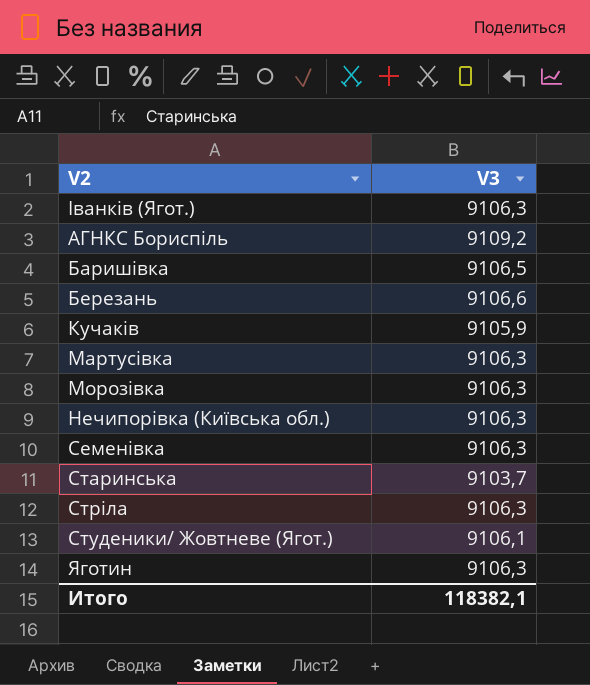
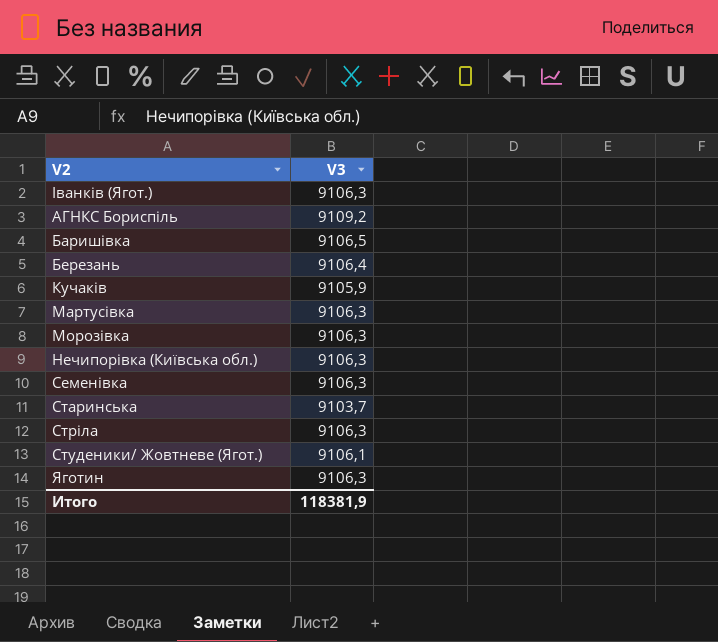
Березань | V3: 9106,6 -> 9106,4
Итого | V3: 118382,1 -> 118381,9

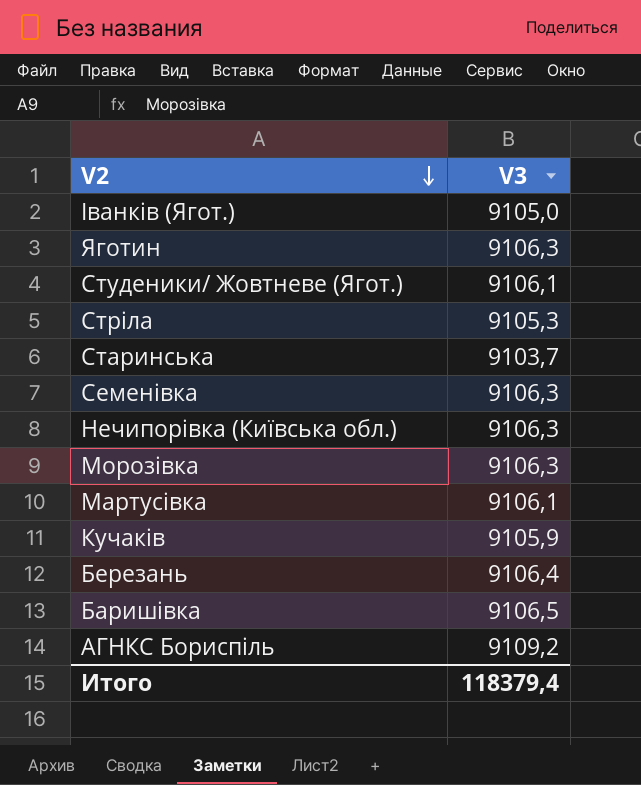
row order: none -> V2 descending
Іванків (Ягот.) | V3: 9106,3 -> 9105,0
Стріла | V3: 9106,3 -> 9105,3
Мартусівка | V3: 9106,3 -> 9106,1
Итого | V3: 118381,9 -> 118379,4

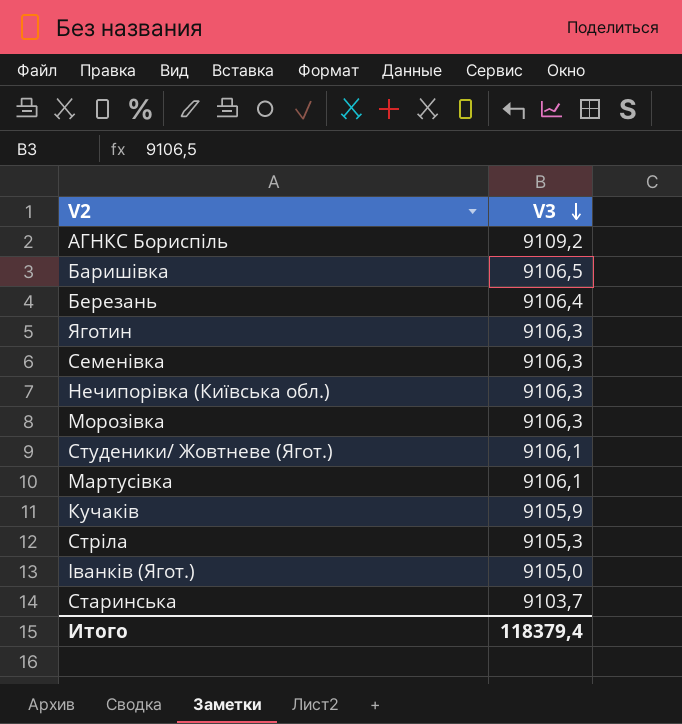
row order: V2 descending -> V3 descending

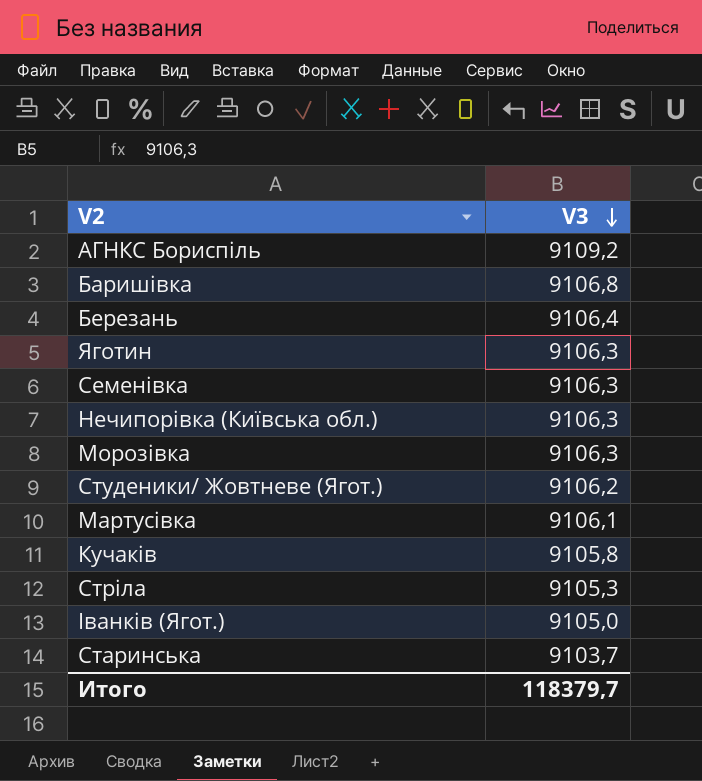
Баришівка | V3: 9106,5 -> 9106,8
Студеники/ Жовтневе (Ягот.) | V3: 9106,1 -> 9106,2
Кучаків | V3: 9105,9 -> 9105,8
Итого | V3: 118379,4 -> 118379,7

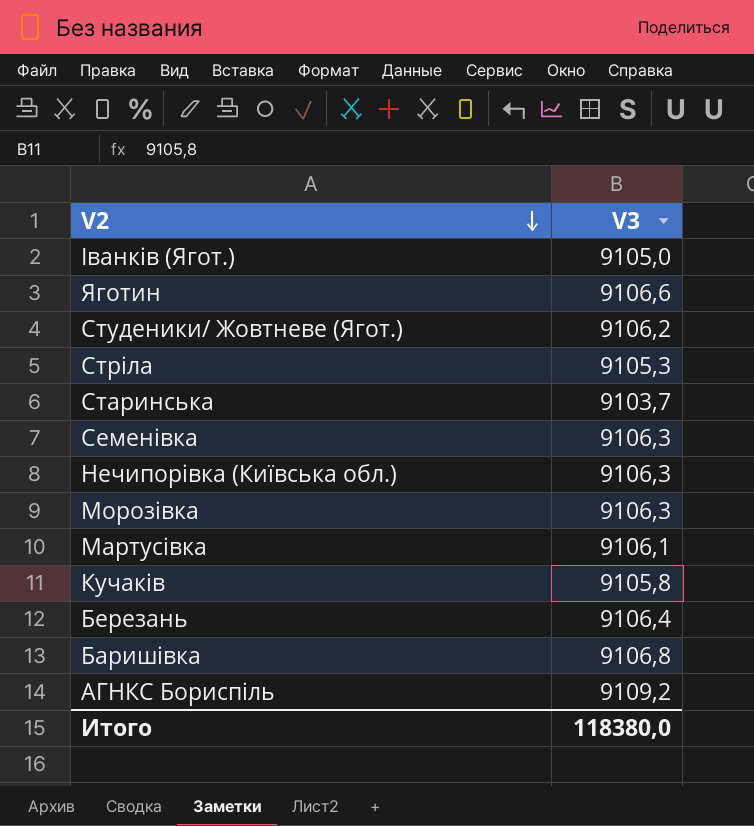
row order: V3 descending -> V2 descending
Яготин | V3: 9106,3 -> 9106,6
Итого | V3: 118379,7 -> 118380,0

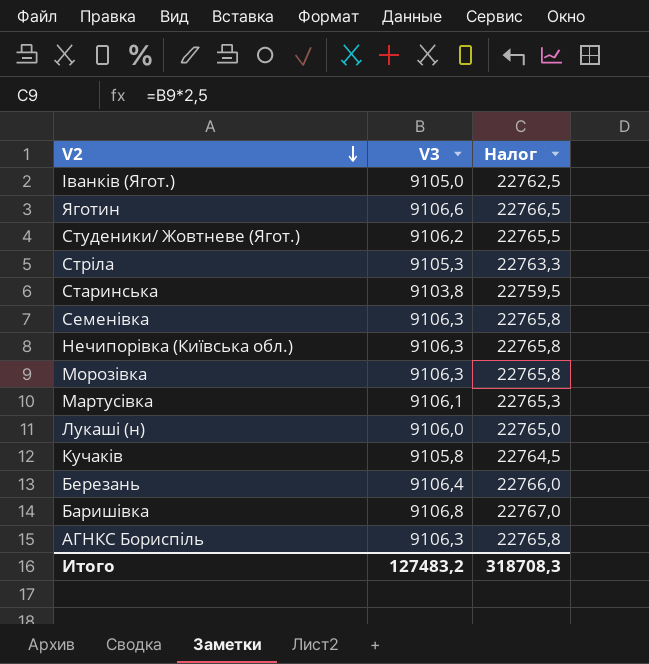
column Налог | formula: none -> [V3] * 2,5
Старинська | V3: 9103,7 -> 9103,8
row Лукаші (н): none -> 9106,0 | 22765,0
АГНКС Бориспіль | V3: 9109,2 -> 9106,3
Итого | V3: 118380,0 -> 127483,2

